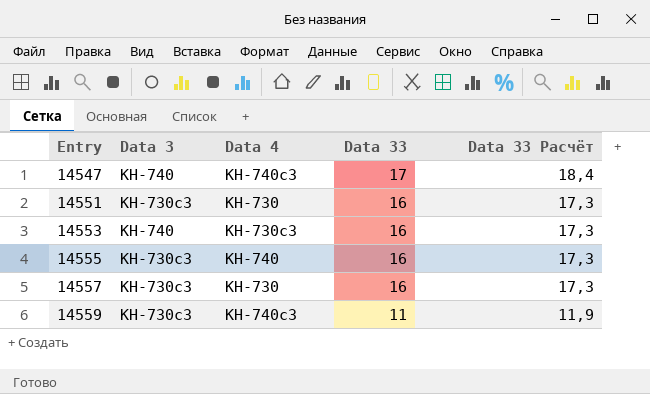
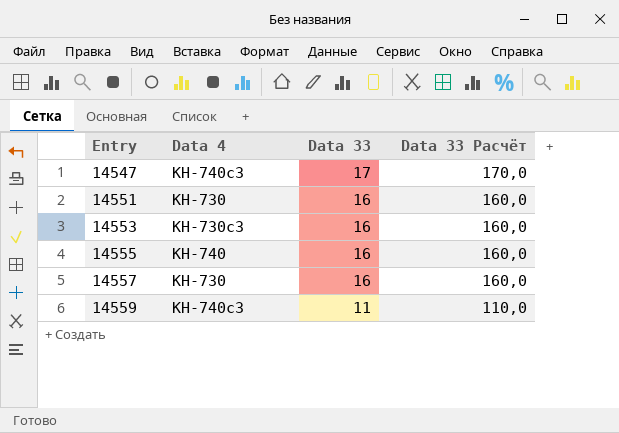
column Data 3 | position: 2 -> none
column Data 33 Расчёт | formula: [Data 33] * 1,08 -> [Data 33] * 10

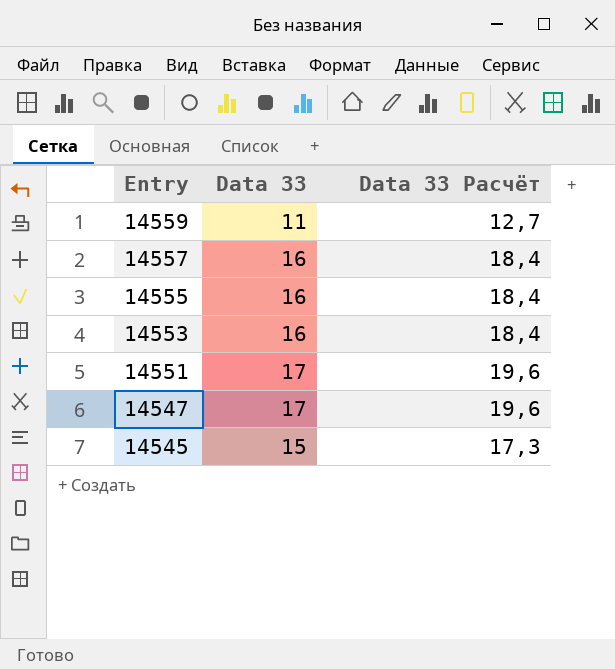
row order: Entry ascending -> Entry descending
column Data 4 | position: 2 -> none
column Data 33 Расчёт | formula: [Data 33] * 10 -> [Data 33] * 1,15
14551 | Data 33: 16 -> 17
row 14545: none -> 15 | 17,3

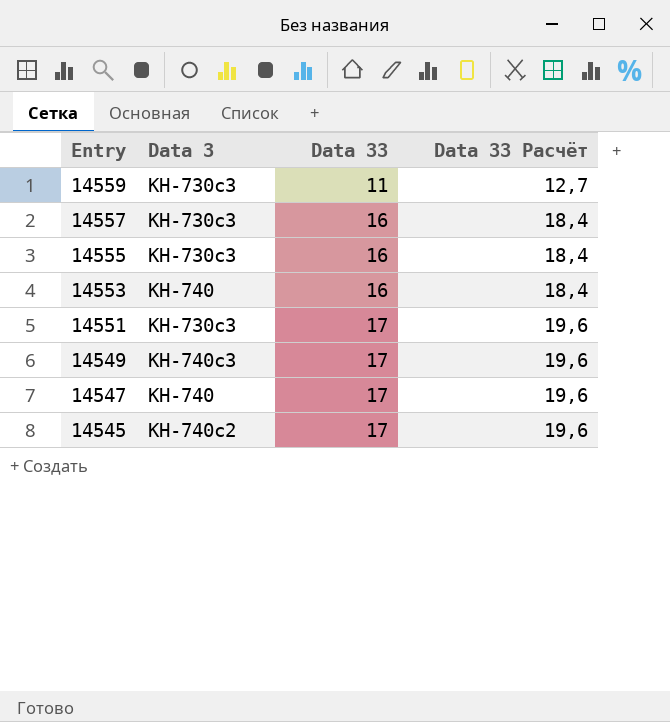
column Data 3 | position: none -> 2
row 14549: none -> КН-740с3 | 17 | 19,6
14545 | Data 33: 15 -> 17
14545 | Data 33 Расчёт: 17,3 -> 19,6

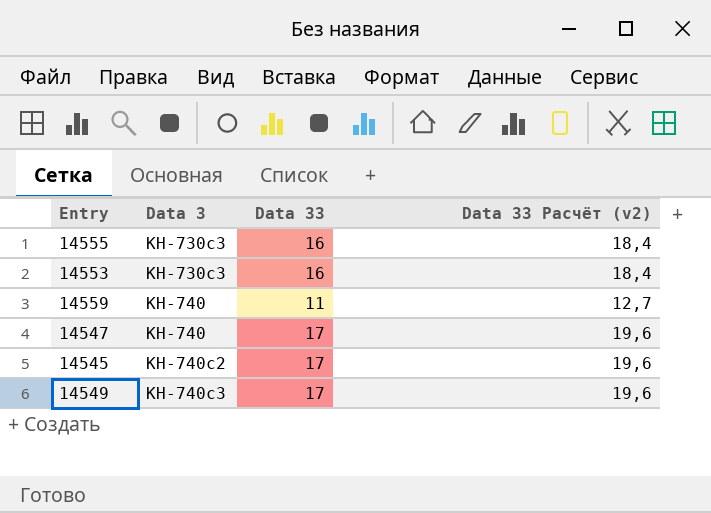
row order: Entry descending -> Data 3 ascending
column name: Data 33 Расчёт -> Data 33 Расчёт (v2)
row 14557: КН-730с3 | 16 | 18,4 -> none
row 14551: КН-730с3 | 17 | 19,6 -> none
14553 | Data 3: КН-740 -> КН-730с3
14559 | Data 3: КН-730с3 -> КН-740

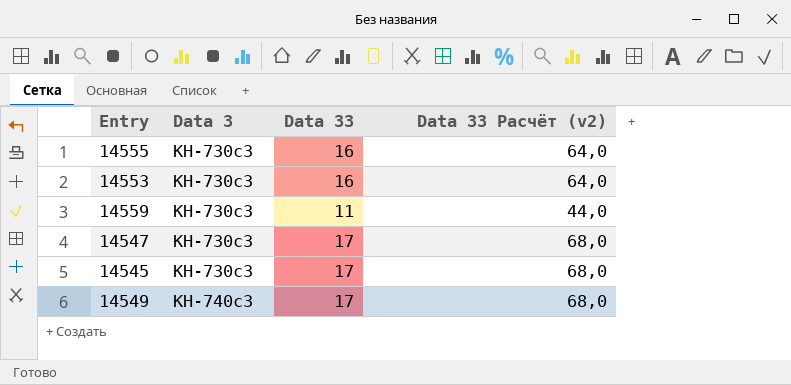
column Data 33 Расчёт (v2) | formula: [Data 33] * 1,15 -> [Data 33] * 4
14559 | Data 3: КН-740 -> КН-730с3
14547 | Data 3: КН-740 -> КН-730с3
14545 | Data 3: КН-740с2 -> КН-730с3

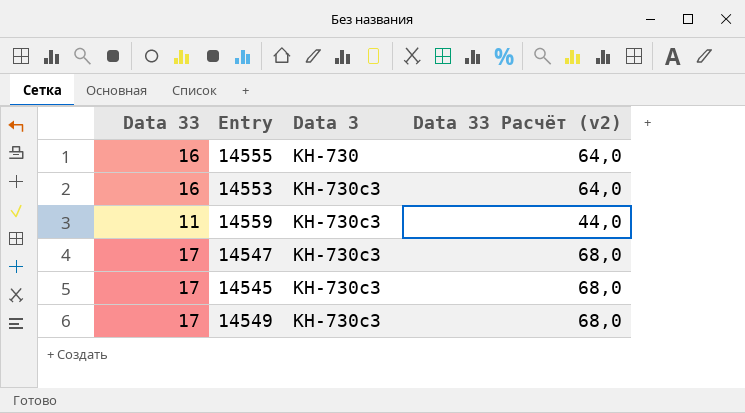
column Data 33 | position: 3 -> 1
14555 | Data 3: КН-730с3 -> КН-730
14549 | Data 3: КН-740с3 -> КН-730с3

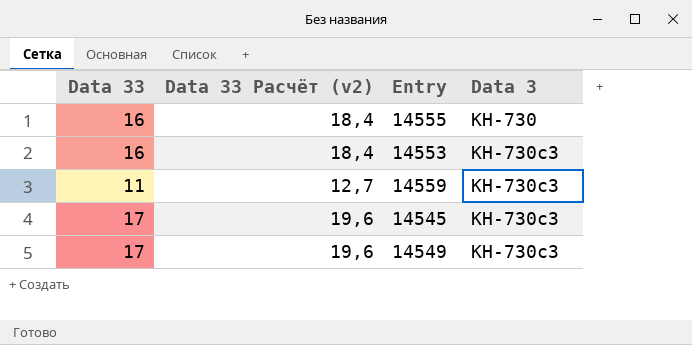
column Data 33 Расчёт (v2) | formula: [Data 33] * 4 -> [Data 33] * 1,15
column Data 33 Расчёт (v2) | position: 4 -> 2
row 14547: 17 | КН-730с3 | 68,0 -> none

